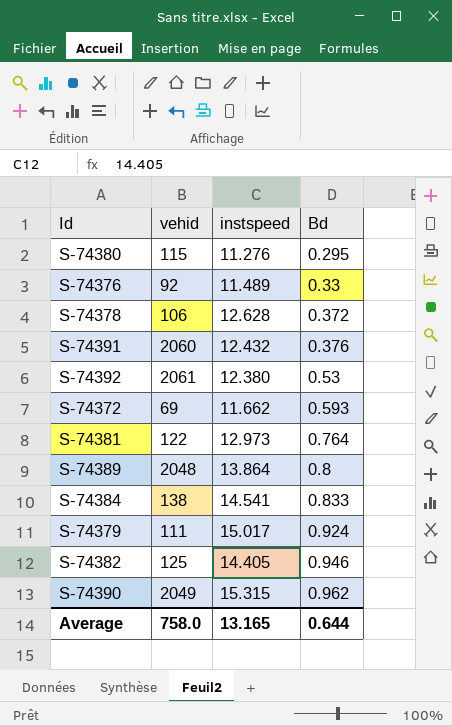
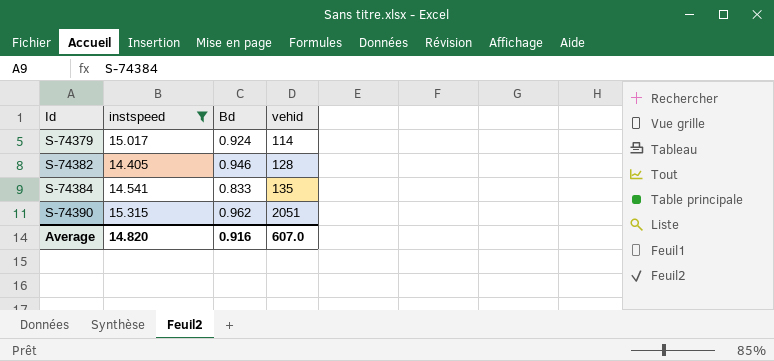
filter: none -> instspeed >= 14.405
row order: Bd ascending -> Id ascending
column vehid | position: 2 -> 4
S-74379 | vehid: 111 -> 114
S-74382 | vehid: 125 -> 128
S-74384 | vehid: 138 -> 135
S-74390 | vehid: 2049 -> 2051
Average | instspeed: 13.165 -> 14.820
Average | Bd: 0.644 -> 0.916
Average | vehid: 758.0 -> 607.0

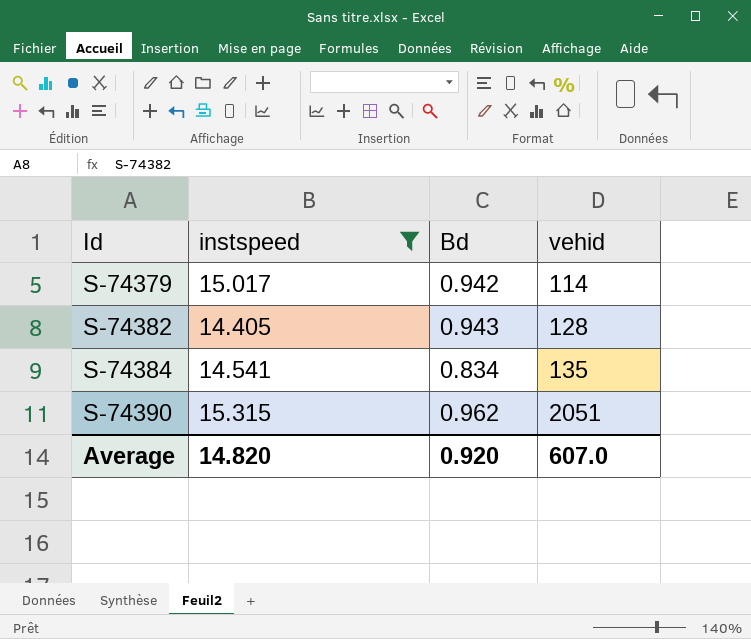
S-74379 | Bd: 0.924 -> 0.942
S-74382 | Bd: 0.946 -> 0.943
S-74384 | Bd: 0.833 -> 0.834
Average | Bd: 0.916 -> 0.920

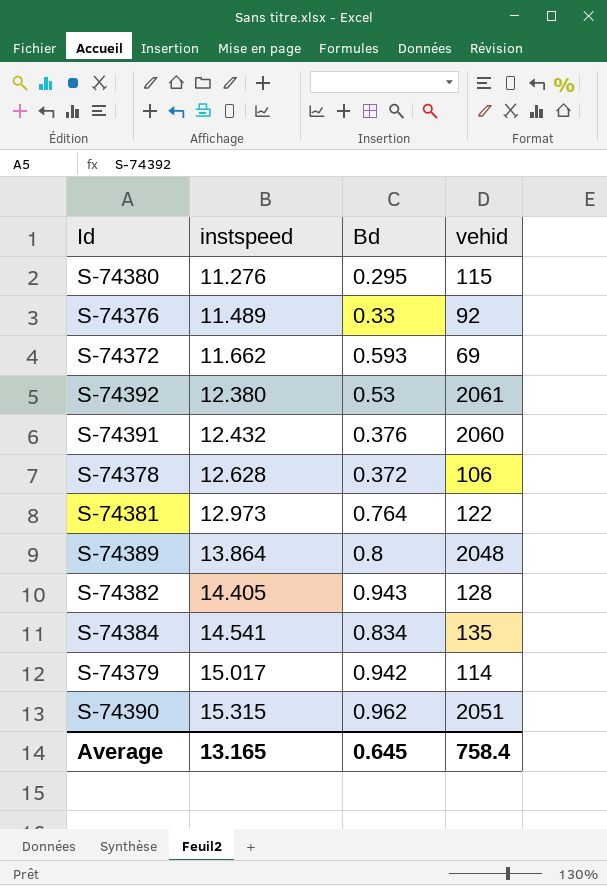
filter: instspeed >= 14.405 -> none
row order: Id ascending -> instspeed ascending
Average | instspeed: 14.820 -> 13.165
Average | Bd: 0.920 -> 0.645
Average | vehid: 607.0 -> 758.4

